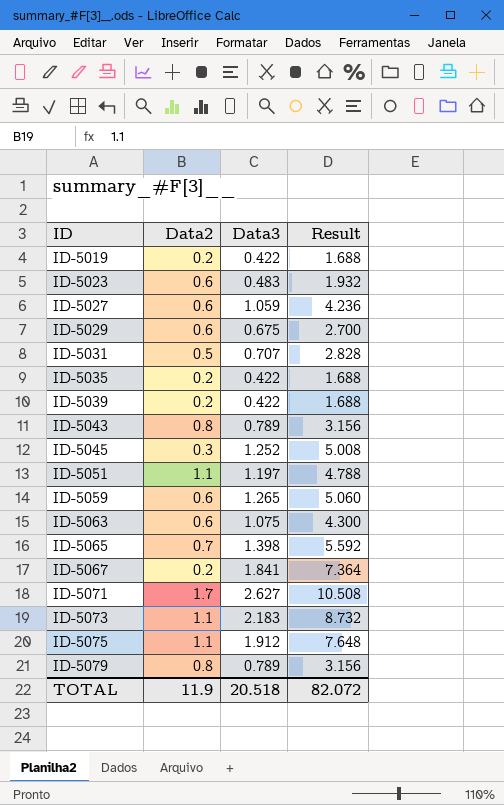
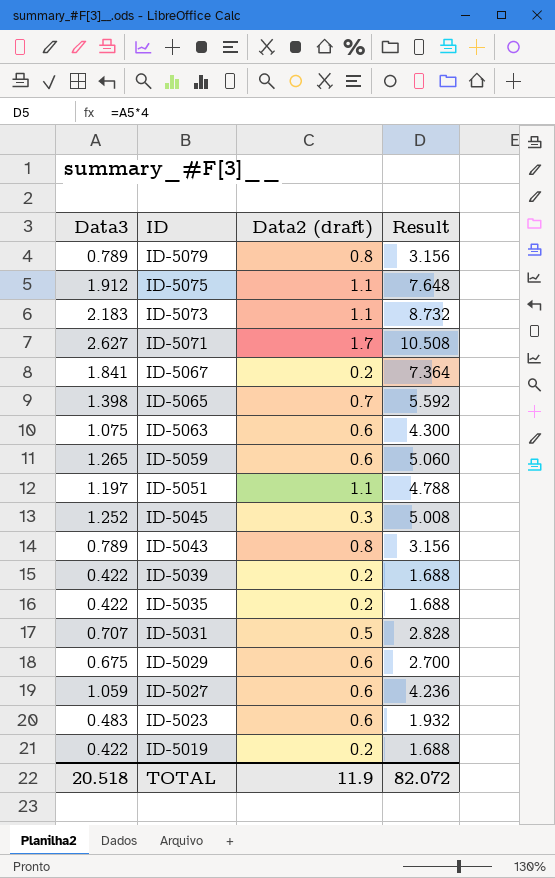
row order: ID ascending -> ID descending
column Data3 | position: 3 -> 1
column name: Data2 -> Data2 (draft)

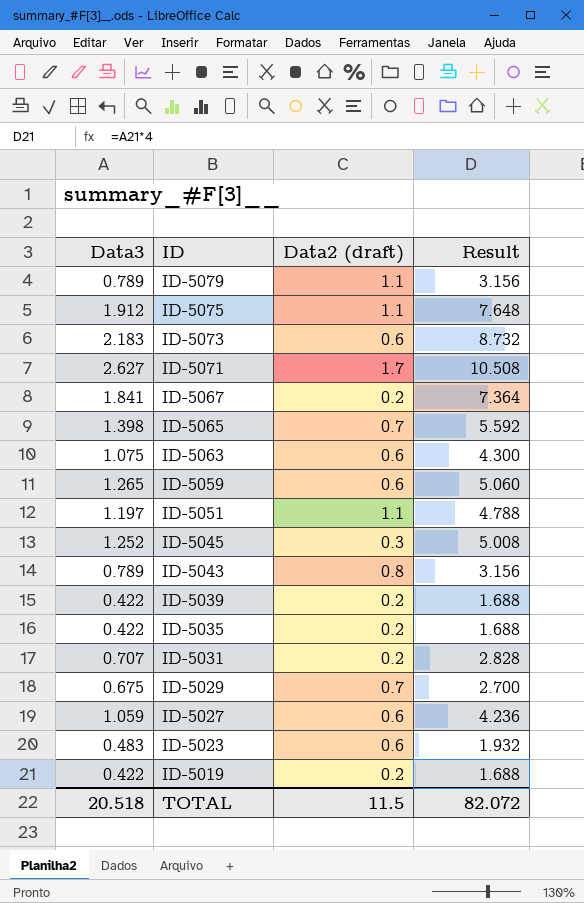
ID-5079 | Data2 (draft): 0.8 -> 1.1
ID-5073 | Data2 (draft): 1.1 -> 0.6
ID-5031 | Data2 (draft): 0.5 -> 0.2
ID-5029 | Data2 (draft): 0.6 -> 0.7
TOTAL | Data2 (draft): 11.9 -> 11.5

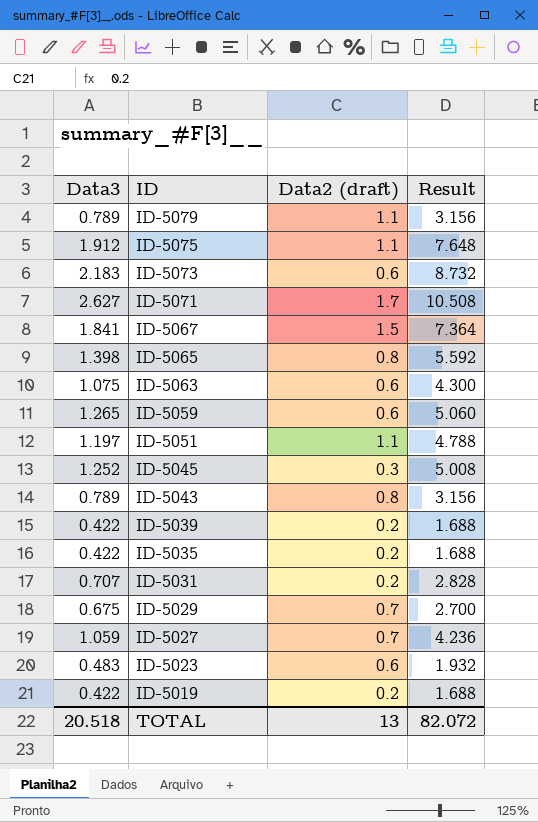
ID-5067 | Data2 (draft): 0.2 -> 1.5
ID-5065 | Data2 (draft): 0.7 -> 0.8
ID-5027 | Data2 (draft): 0.6 -> 0.7
TOTAL | Data2 (draft): 11.5 -> 13

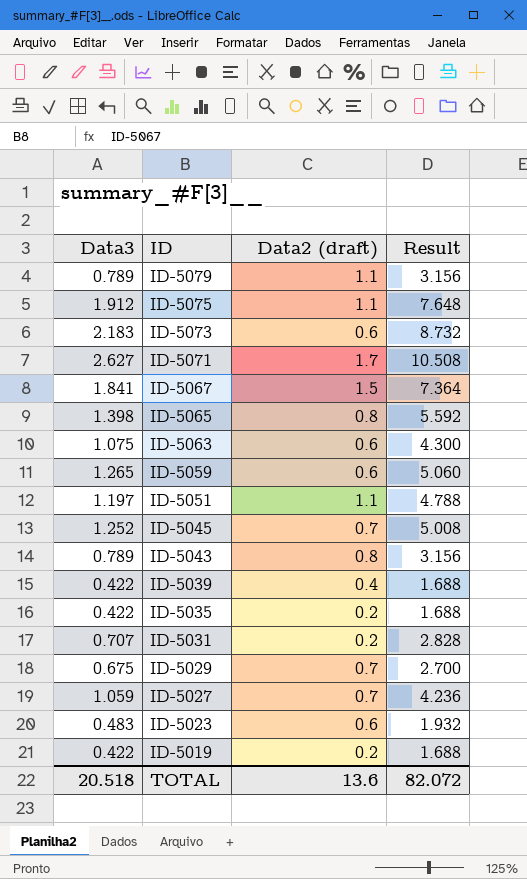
ID-5045 | Data2 (draft): 0.3 -> 0.7
ID-5039 | Data2 (draft): 0.2 -> 0.4
TOTAL | Data2 (draft): 13 -> 13.6

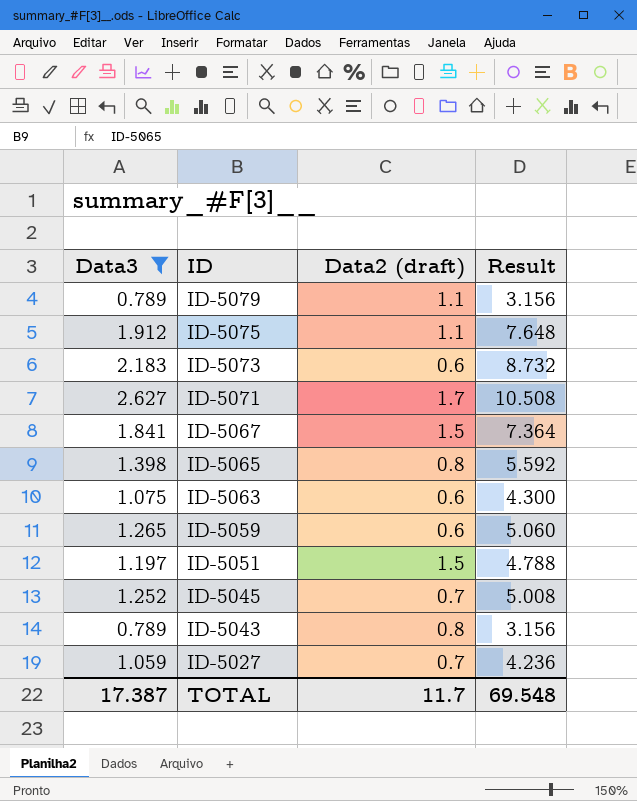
filter: none -> Data3 >= 0.789
ID-5051 | Data2 (draft): 1.1 -> 1.5
TOTAL | Data3: 20.518 -> 17.387
TOTAL | Data2 (draft): 13.6 -> 11.7
TOTAL | Result: 82.072 -> 69.548

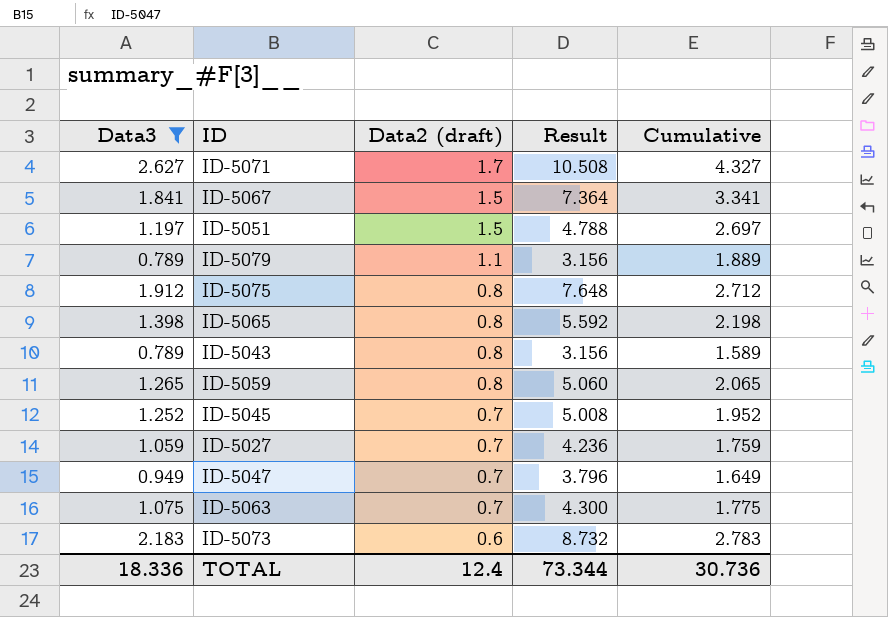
row order: ID descending -> Data2 (draft) descending
column Cumulative | formula: none -> [Data3] + [Data2 (draft)]
ID-5075 | Data2 (draft): 1.1 -> 0.8
ID-5059 | Data2 (draft): 0.6 -> 0.8
row ID-5047: none -> 0.949 | 0.7 | 3.796 | 1.649
ID-5063 | Data2 (draft): 0.6 -> 0.7
TOTAL | Data3: 17.387 -> 18.336
TOTAL | Data2 (draft): 11.7 -> 12.4
TOTAL | Result: 69.548 -> 73.344

